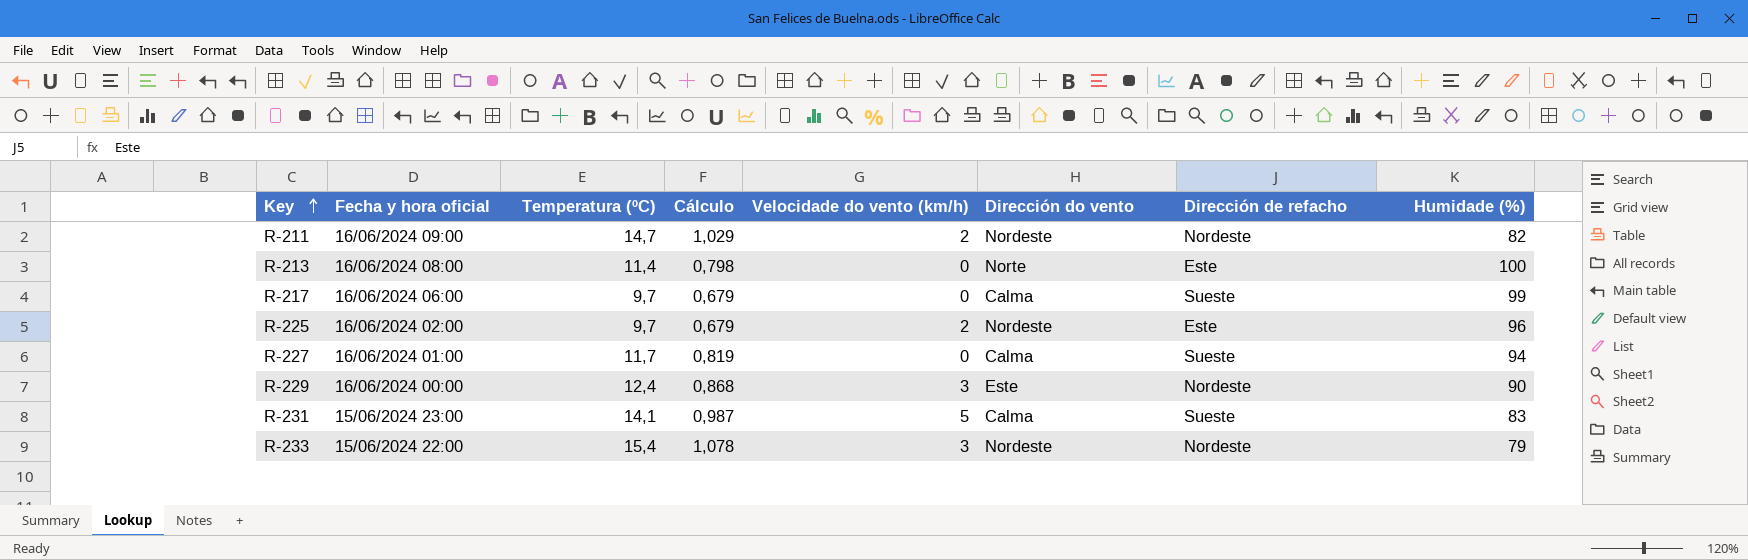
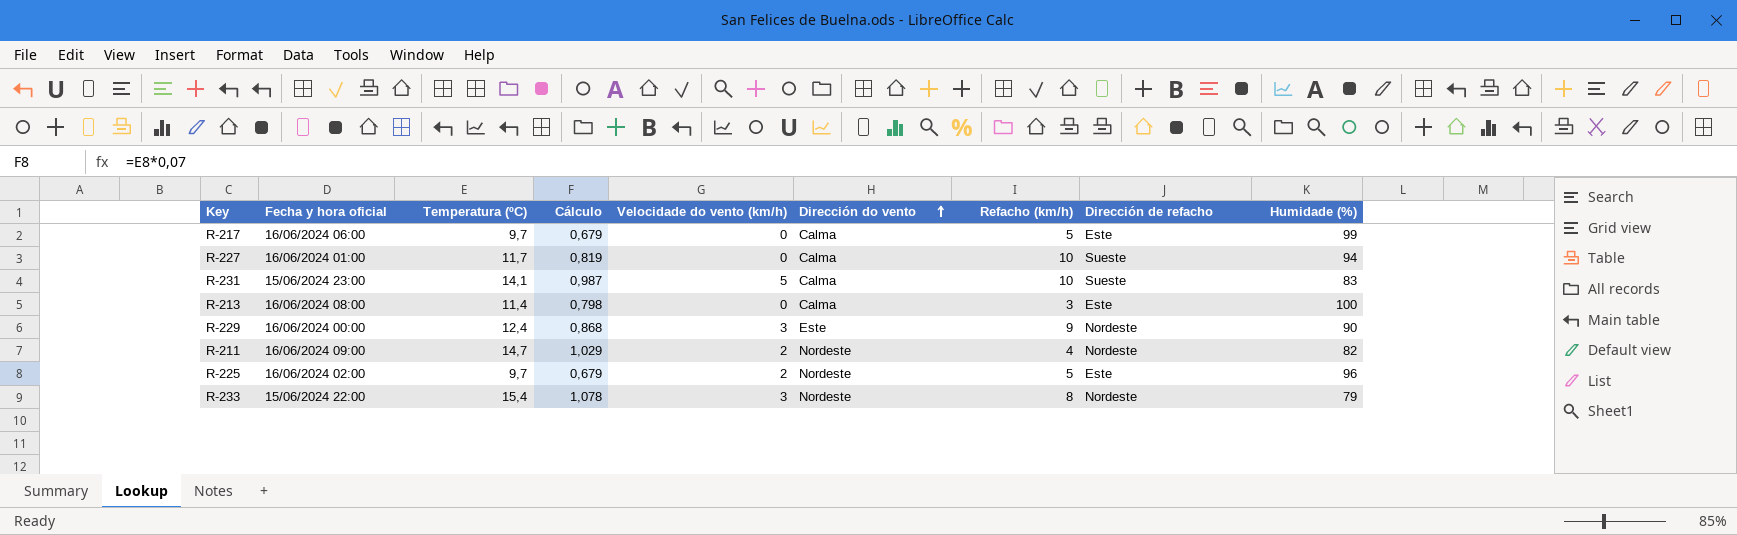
row order: Key ascending -> Dirección do vento ascending
column Refacho (km/h) | position: none -> 7
R-217 | Dirección de refacho: Sueste -> Este
R-213 | Dirección do vento: Norte -> Calma

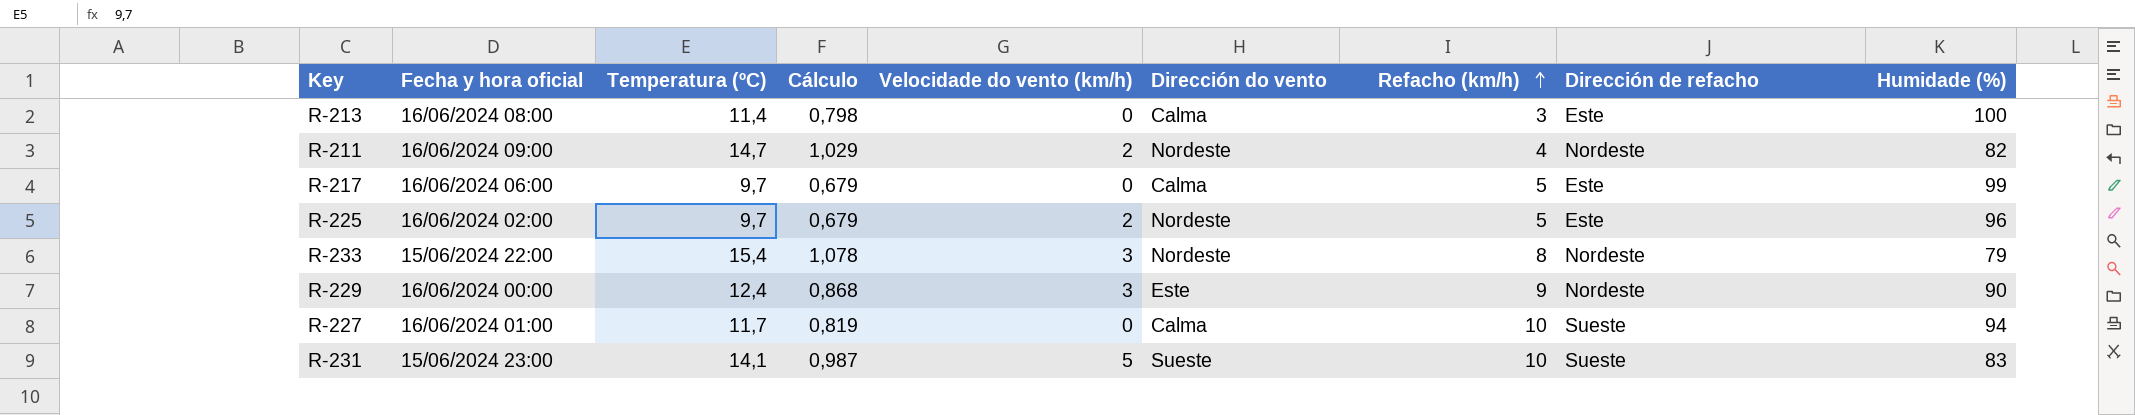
row order: Dirección do vento ascending -> Refacho (km/h) ascending
R-231 | Dirección do vento: Calma -> Sueste

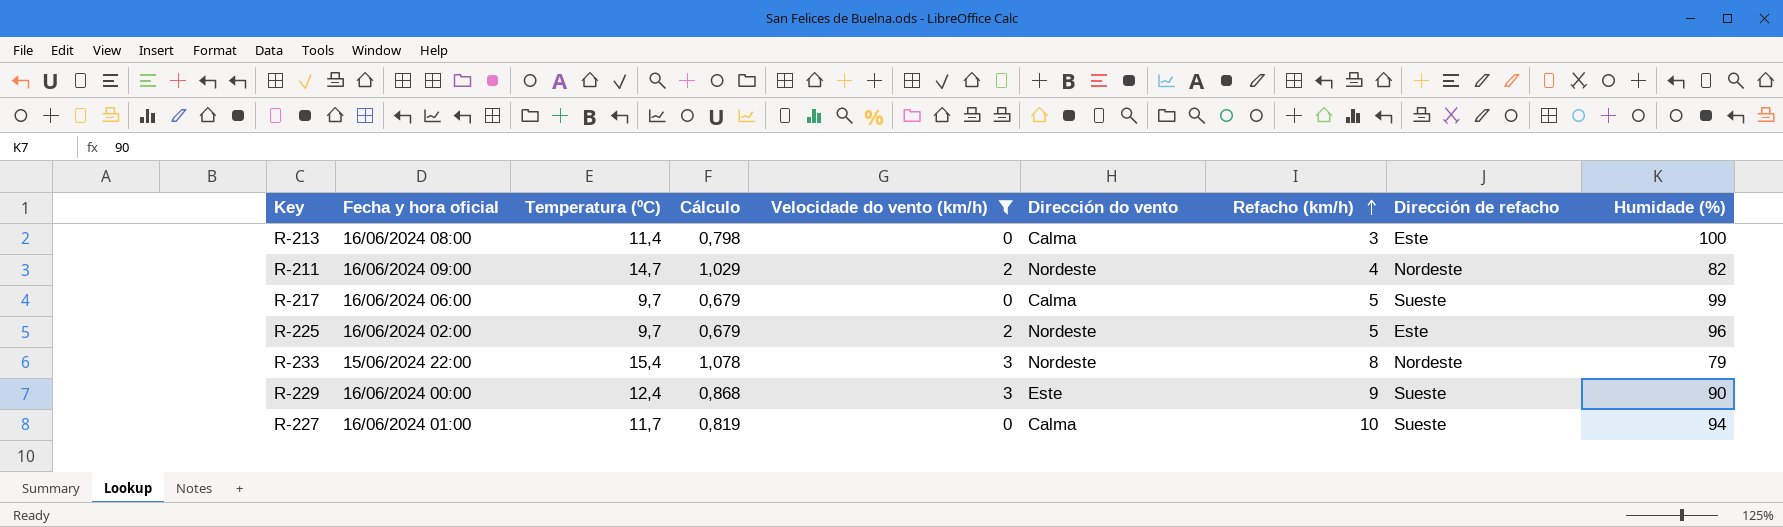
filter: none -> Velocidade do vento (km/h) != 5
R-217 | Dirección de refacho: Este -> Sueste
R-229 | Dirección de refacho: Nordeste -> Sueste

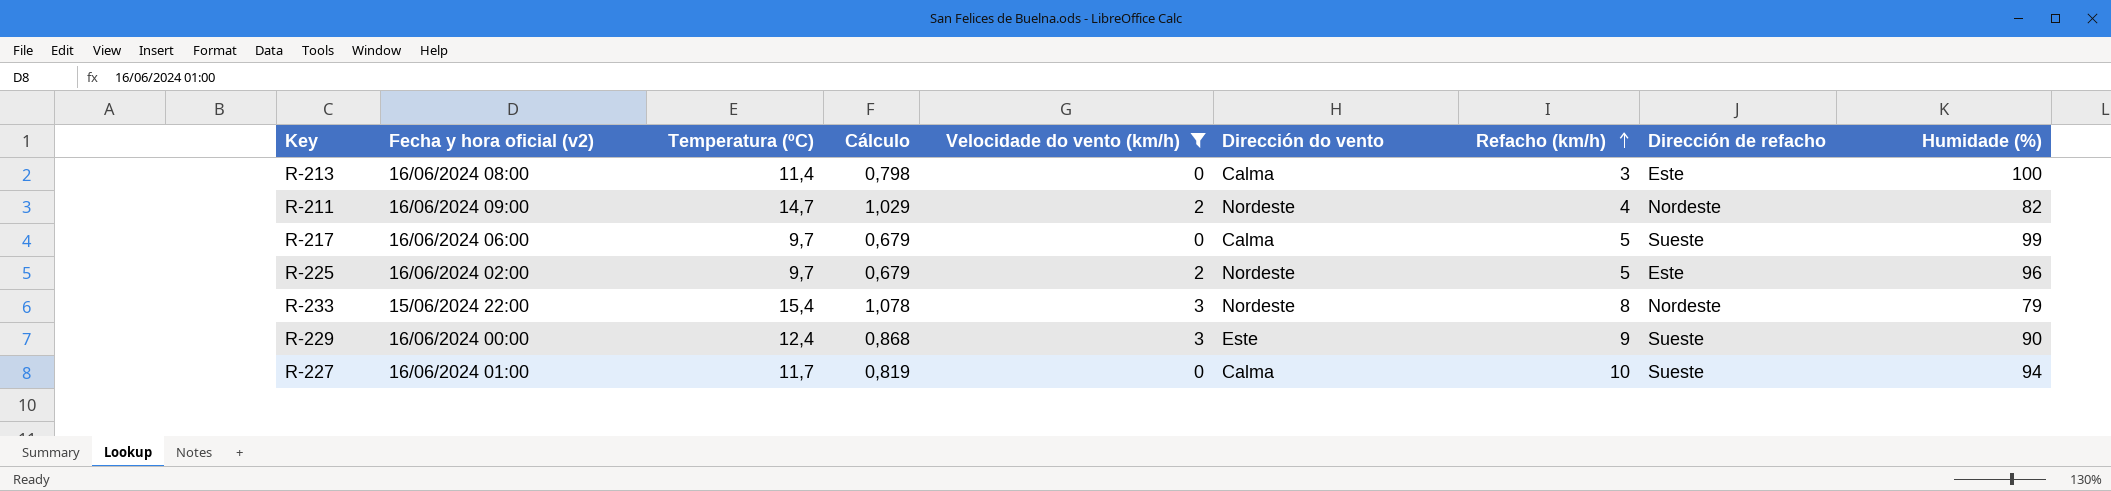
column name: Fecha y hora oficial -> Fecha y hora oficial (v2)

